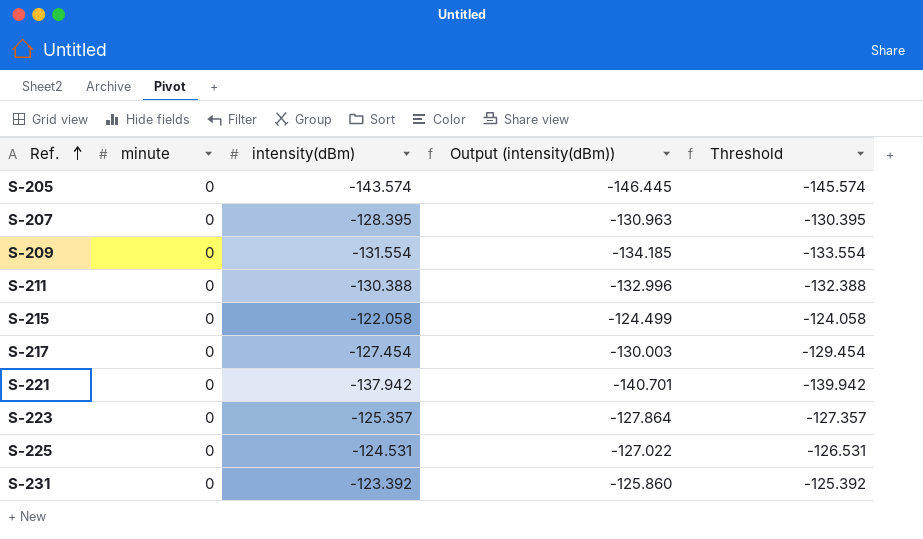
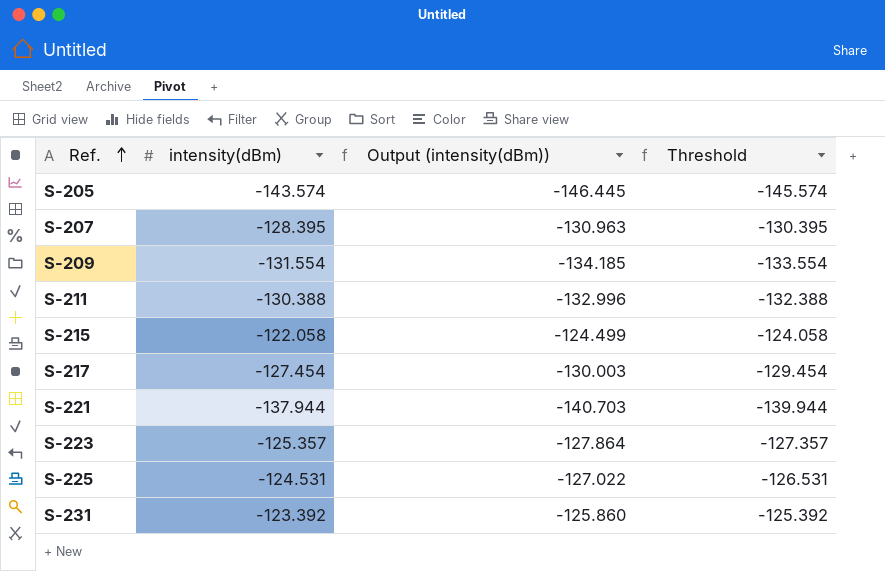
column minute | position: 2 -> none
S-221 | intensity(dBm): -137.942 -> -137.944
S-221 | Output (intensity(dBm)): -140.701 -> -140.703
S-221 | Threshold: -139.942 -> -139.944

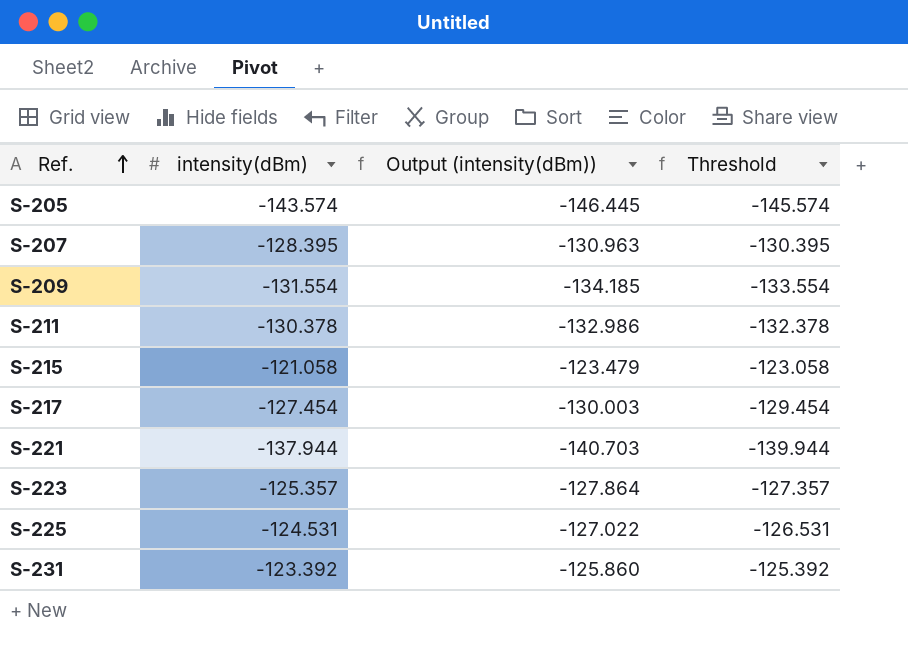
S-211 | intensity(dBm): -130.388 -> -130.378
S-211 | Output (intensity(dBm)): -132.996 -> -132.986
S-211 | Threshold: -132.388 -> -132.378
S-215 | intensity(dBm): -122.058 -> -121.058
S-215 | Output (intensity(dBm)): -124.499 -> -123.479
S-215 | Threshold: -124.058 -> -123.058

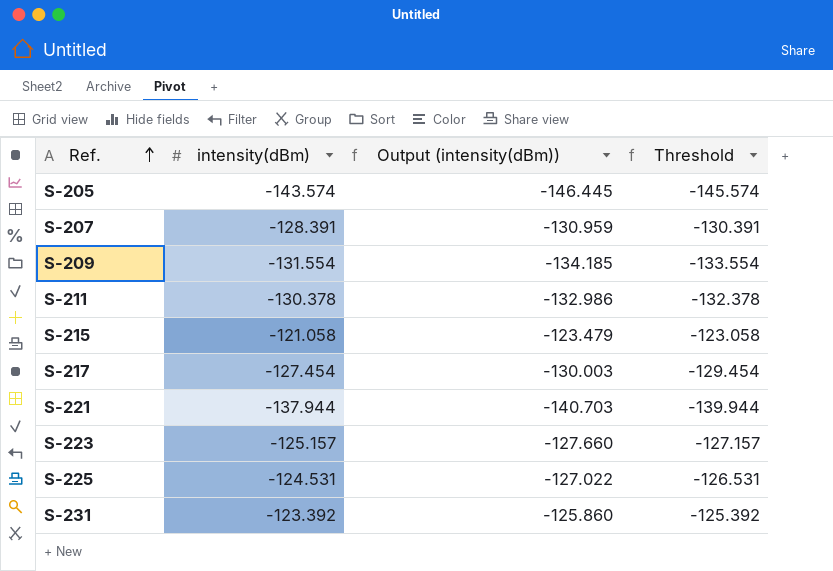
S-207 | intensity(dBm): -128.395 -> -128.391
S-207 | Output (intensity(dBm)): -130.963 -> -130.959
S-207 | Threshold: -130.395 -> -130.391
S-223 | intensity(dBm): -125.357 -> -125.157
S-223 | Output (intensity(dBm)): -127.864 -> -127.660
S-223 | Threshold: -127.357 -> -127.157

